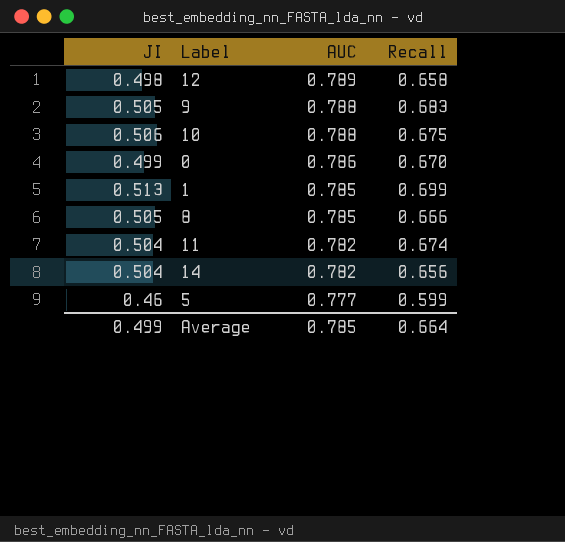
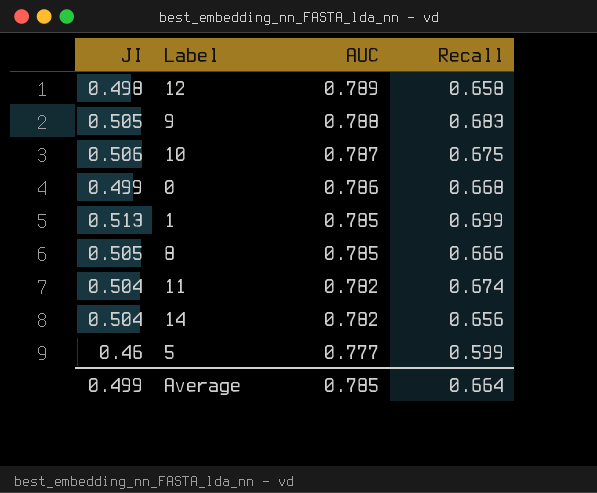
10 | AUC: 0.788 -> 0.787
0 | Recall: 0.670 -> 0.668

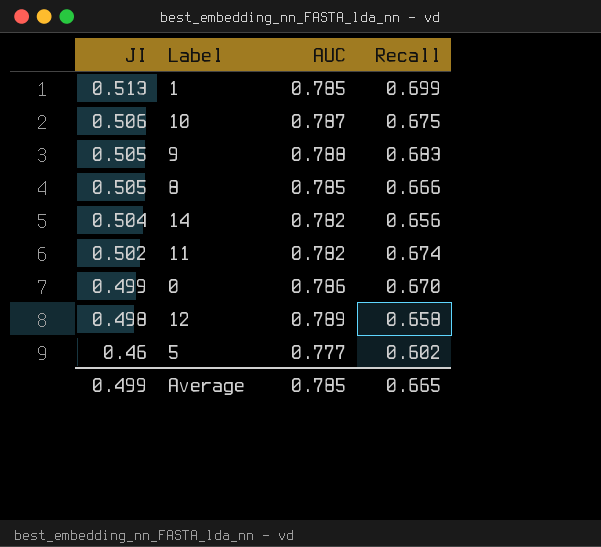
row order: AUC descending -> JI descending
11 | JI: 0.504 -> 0.502
0 | Recall: 0.668 -> 0.670
5 | Recall: 0.599 -> 0.602
Average | Recall: 0.664 -> 0.665

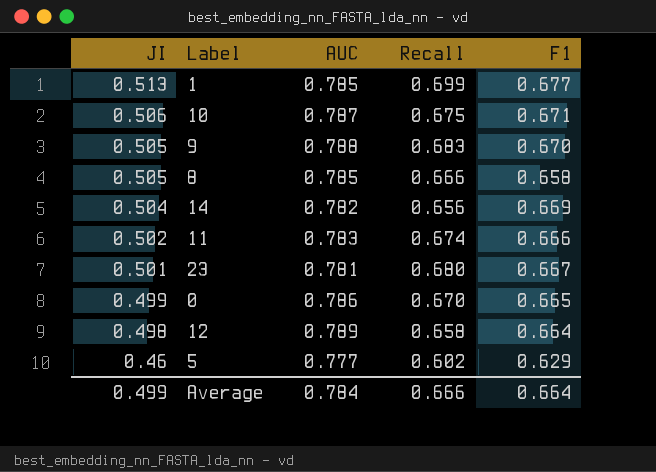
column F1 | position: none -> 5
11 | AUC: 0.782 -> 0.783
row 23: none -> 0.501 | 0.781 | 0.680 | 0.667
Average | AUC: 0.785 -> 0.784
Average | Recall: 0.665 -> 0.666

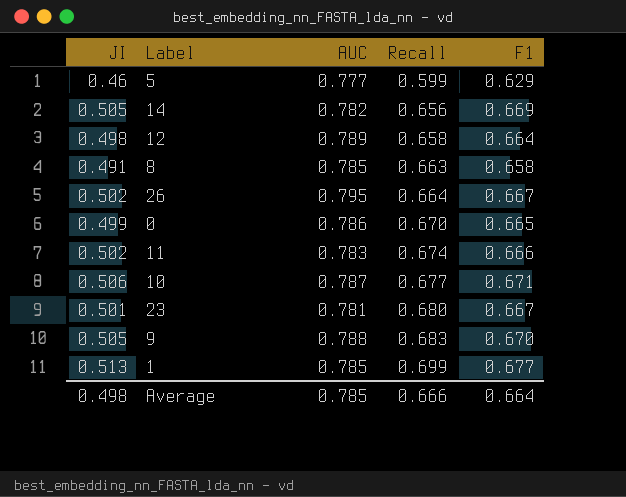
row order: JI descending -> Recall ascending
5 | Recall: 0.602 -> 0.599
14 | JI: 0.504 -> 0.505
8 | JI: 0.505 -> 0.491
8 | Recall: 0.666 -> 0.663
row 26: none -> 0.502 | 0.795 | 0.664 | 0.667
10 | Recall: 0.675 -> 0.677
Average | JI: 0.499 -> 0.498
Average | AUC: 0.784 -> 0.785

